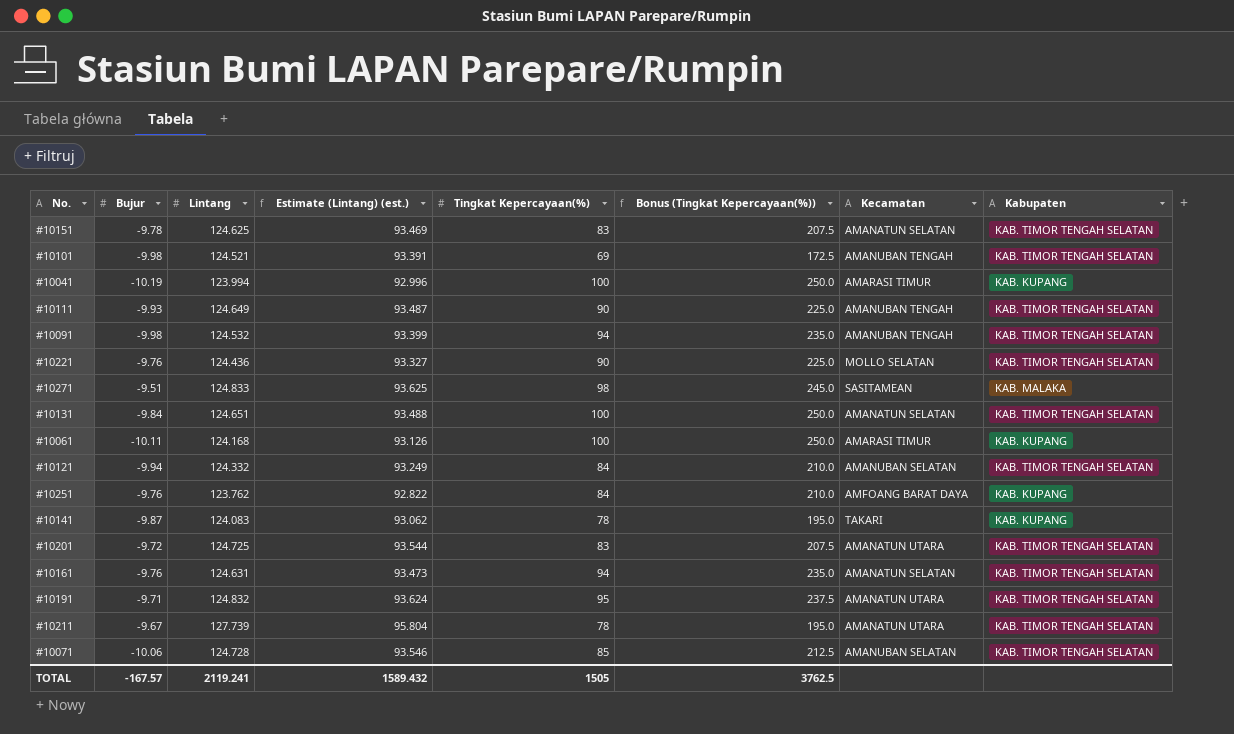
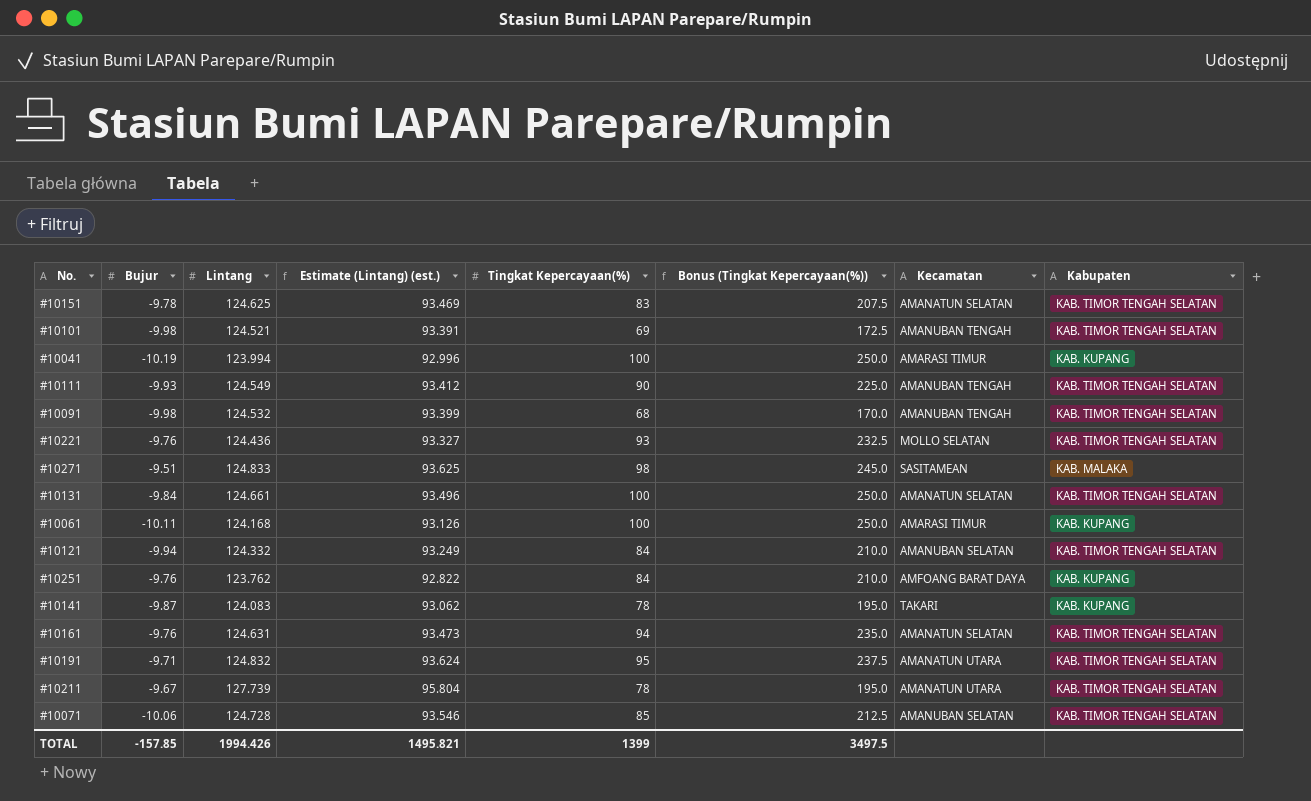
row #10201: -9.72 | 124.725 | 93.544 | 83 | 207.5 | AMANATUN UTARA | KAB. TIMOR TENGAH SELATAN -> none
#10111 | Lintang: 124.649 -> 124.549
#10111 | Estimate (Lintang) (est.): 93.487 -> 93.412
#10091 | Tingkat Kepercayaan(%): 94 -> 68
#10091 | Bonus (Tingkat Kepercayaan(%)): 235.0 -> 170.0
#10221 | Tingkat Kepercayaan(%): 90 -> 93
#10221 | Bonus (Tingkat Kepercayaan(%)): 225.0 -> 232.5
#10131 | Lintang: 124.651 -> 124.661
#10131 | Estimate (Lintang) (est.): 93.488 -> 93.496
TOTAL | Bujur: -167.57 -> -157.85
TOTAL | Lintang: 2119.241 -> 1994.426
TOTAL | Estimate (Lintang) (est.): 1589.432 -> 1495.821
TOTAL | Tingkat Kepercayaan(%): 1505 -> 1399
TOTAL | Bonus (Tingkat Kepercayaan(%)): 3762.5 -> 3497.5

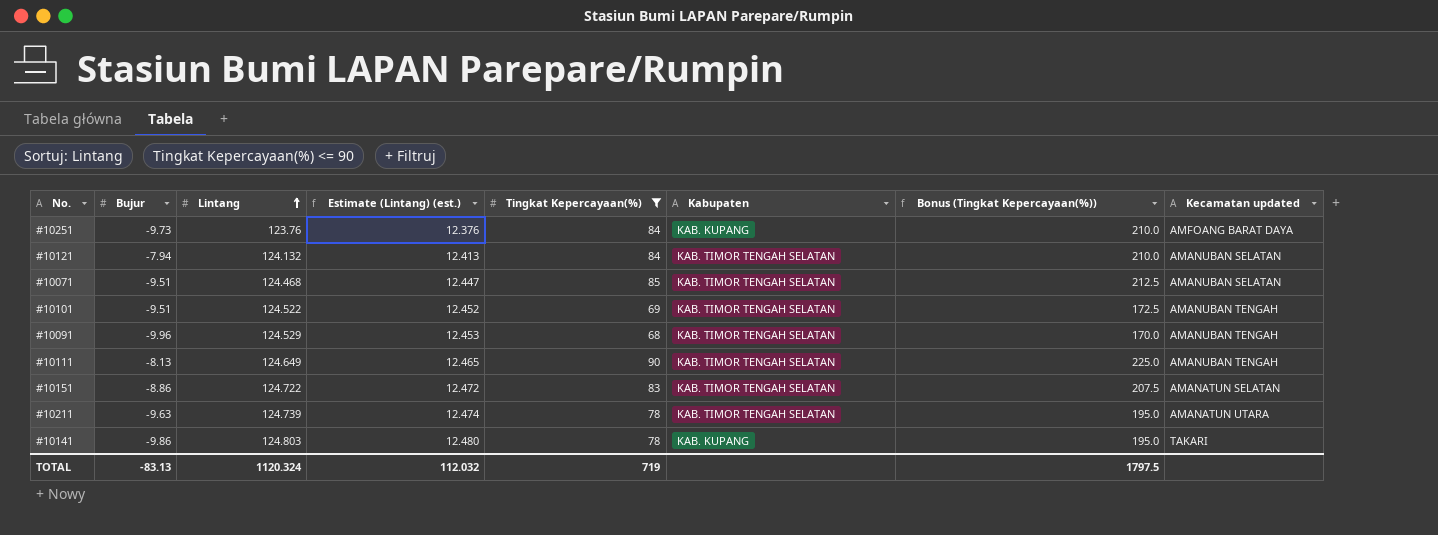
filter: none -> Tingkat Kepercayaan(%) <= 90
row order: none -> Lintang ascending
column Estimate (Lintang) (est.) | formula: [Lintang] * 0.75 -> [Lintang] * 0.1
column Kabupaten | position: 8 -> 6
column name: Kecamatan -> Kecamatan updated
#10251 | Bujur: -9.76 -> -9.73
#10251 | Lintang: 123.762 -> 123.76
#10121 | Bujur: -9.94 -> -7.94
#10121 | Lintang: 124.332 -> 124.132
#10071 | Bujur: -10.06 -> -9.51
#10071 | Lintang: 124.728 -> 124.468
#10101 | Bujur: -9.98 -> -9.51
#10101 | Lintang: 124.521 -> 124.522
#10091 | Bujur: -9.98 -> -9.96
#10091 | Lintang: 124.532 -> 124.529
#10111 | Bujur: -9.93 -> -8.13
#10111 | Lintang: 124.549 -> 124.649
#10151 | Bujur: -9.78 -> -8.86
#10151 | Lintang: 124.625 -> 124.722
#10211 | Bujur: -9.67 -> -9.63
#10211 | Lintang: 127.739 -> 124.739
#10141 | Bujur: -9.87 -> -9.86
#10141 | Lintang: 124.083 -> 124.803
TOTAL | Bujur: -157.85 -> -83.13
TOTAL | Lintang: 1994.426 -> 1120.324
TOTAL | Estimate (Lintang) (est.): 1495.821 -> 112.032
TOTAL | Tingkat Kepercayaan(%): 1399 -> 719
TOTAL | Bonus (Tingkat Kepercayaan(%)): 3497.5 -> 1797.5

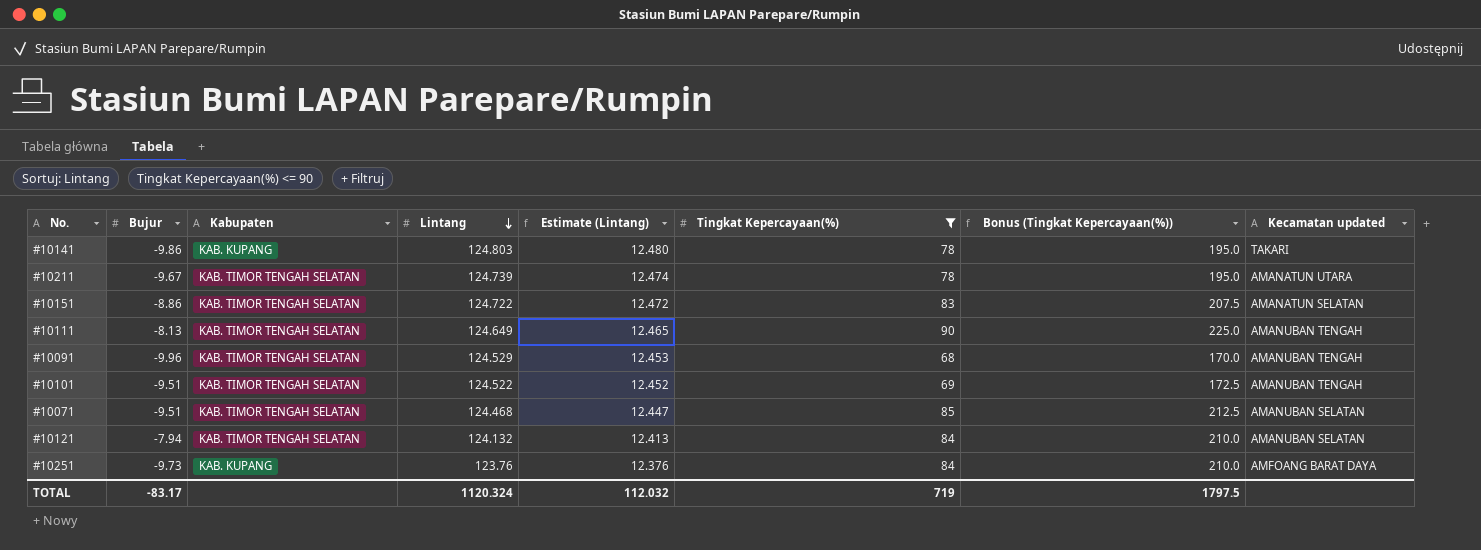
row order: Lintang ascending -> Lintang descending
column Kabupaten | position: 6 -> 3
column name: Estimate (Lintang) (est.) -> Estimate (Lintang)
#10211 | Bujur: -9.63 -> -9.67
TOTAL | Bujur: -83.13 -> -83.17

